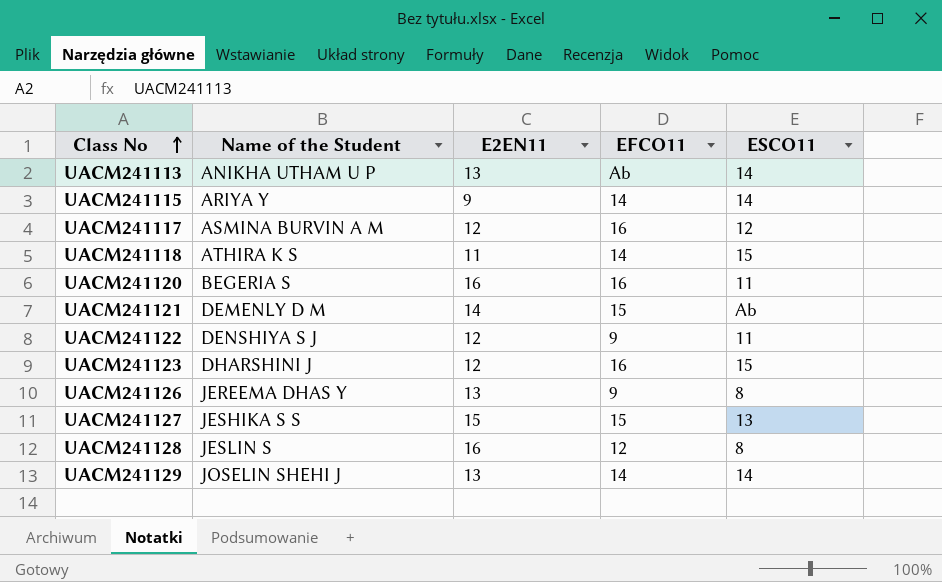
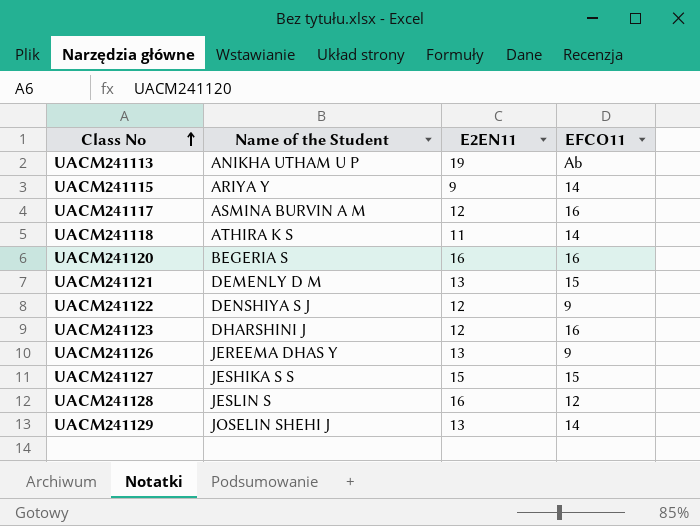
column ESCO11 | position: 5 -> none
UACM241113 | E2EN11: 13 -> 19
UACM241121 | E2EN11: 14 -> 13

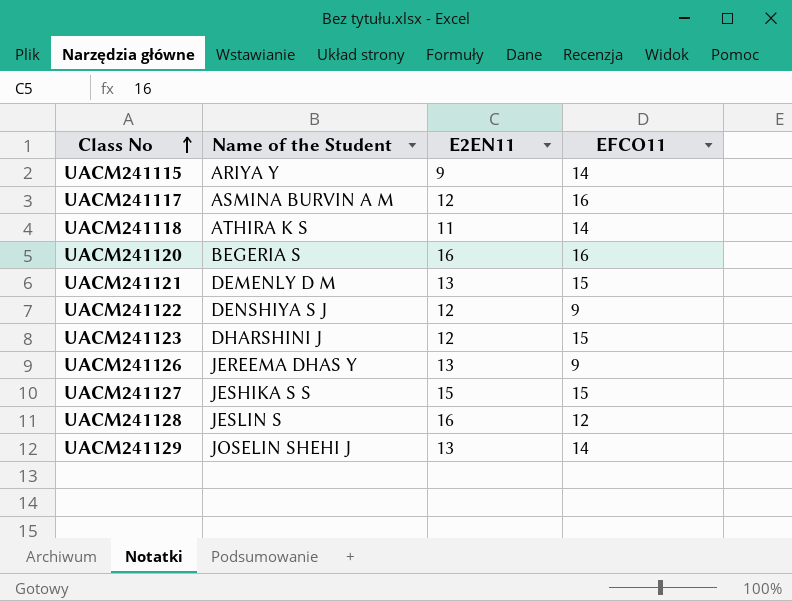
row UACM241113: ANIKHA UTHAM U P | 19 | Ab -> none
UACM241123 | EFCO11: 16 -> 15

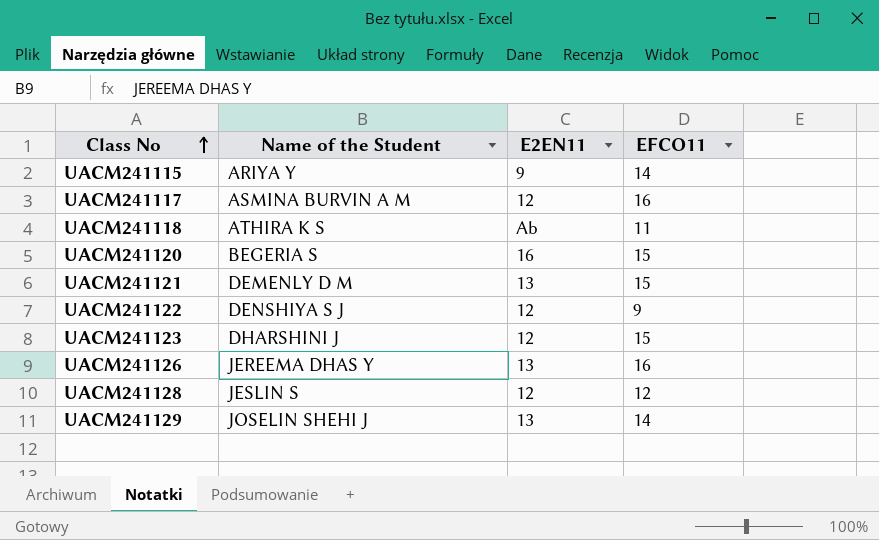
row UACM241127: JESHIKA S S | 15 | 15 -> none
UACM241118 | E2EN11: 11 -> Ab
UACM241118 | EFCO11: 14 -> 11
UACM241120 | EFCO11: 16 -> 15
UACM241126 | EFCO11: 9 -> 16
UACM241128 | E2EN11: 16 -> 12

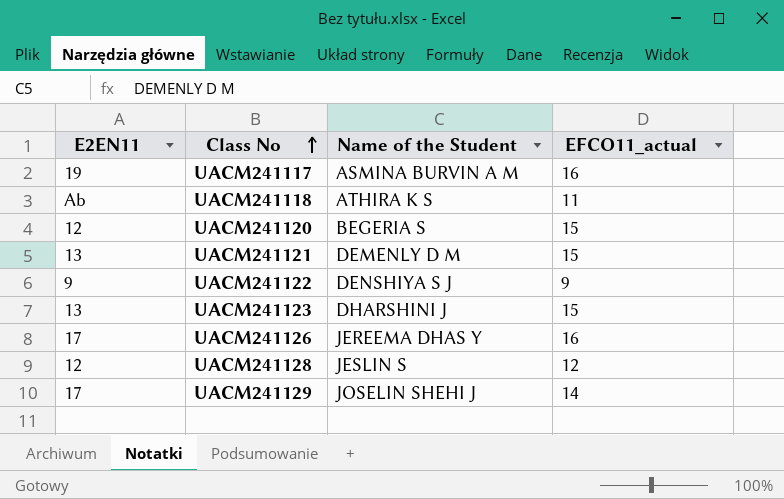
column E2EN11 | position: 3 -> 1
column name: EFCO11 -> EFCO11_actual
row UACM241115: ARIYA Y | 9 | 14 -> none
UACM241117 | E2EN11: 12 -> 19
UACM241120 | E2EN11: 16 -> 12
UACM241122 | E2EN11: 12 -> 9
UACM241123 | E2EN11: 12 -> 13
UACM241126 | E2EN11: 13 -> 17
UACM241129 | E2EN11: 13 -> 17

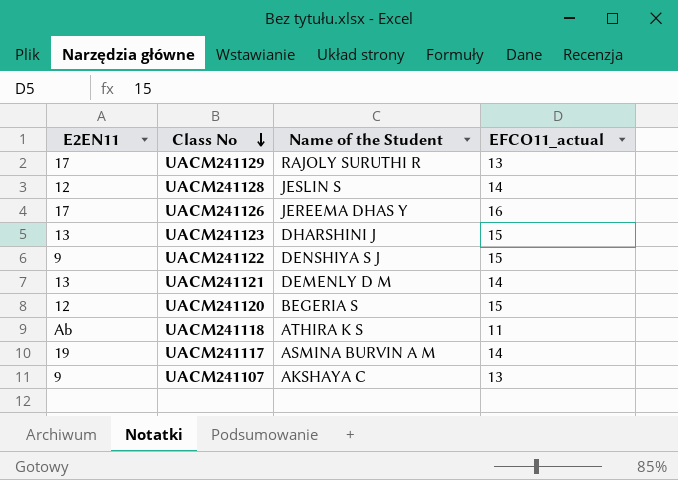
row order: Class No ascending -> Class No descending
UACM241129 | Name of the Student: JOSELIN SHEHI J -> RAJOLY SURUTHI R
UACM241129 | EFCO11_actual: 14 -> 13
UACM241128 | EFCO11_actual: 12 -> 14
UACM241122 | EFCO11_actual: 9 -> 15
UACM241121 | EFCO11_actual: 15 -> 14
UACM241117 | EFCO11_actual: 16 -> 14
row UACM241107: none -> 9 | AKSHAYA C | 13

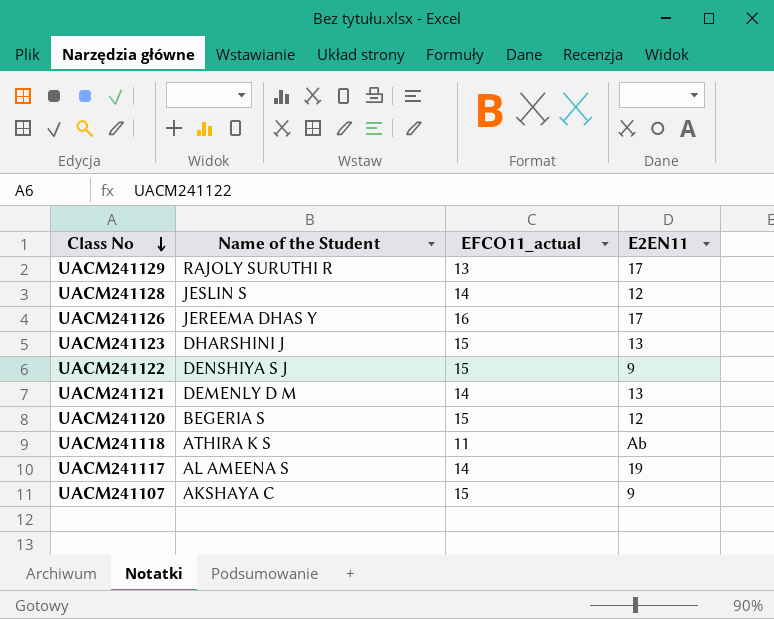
column E2EN11 | position: 1 -> 4
UACM241117 | Name of the Student: ASMINA BURVIN A M -> AL AMEENA S
UACM241107 | EFCO11_actual: 13 -> 15

